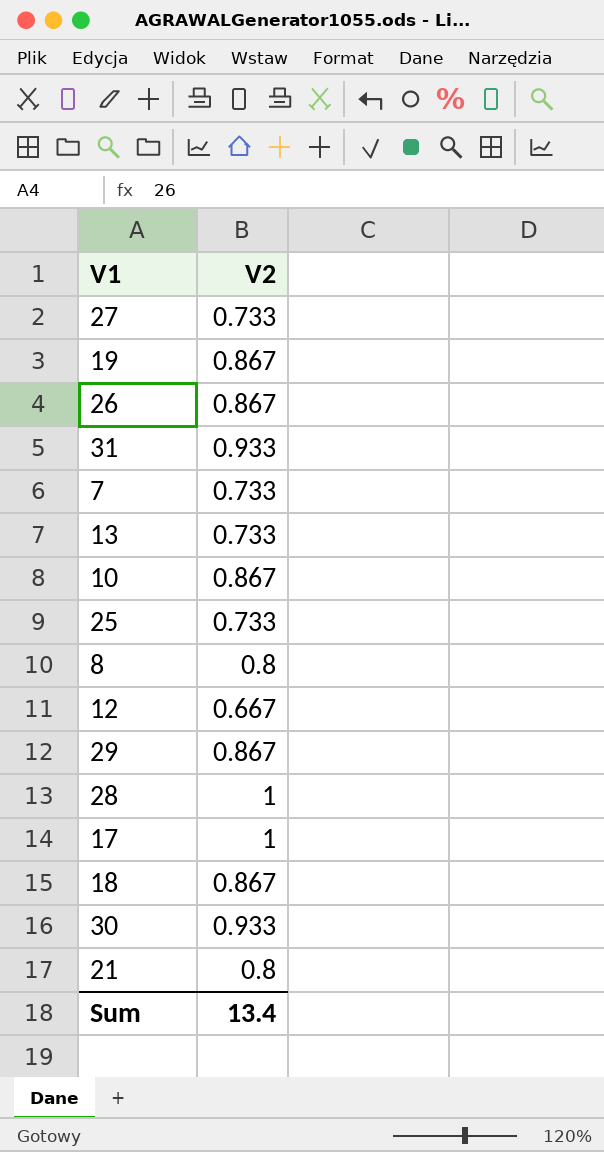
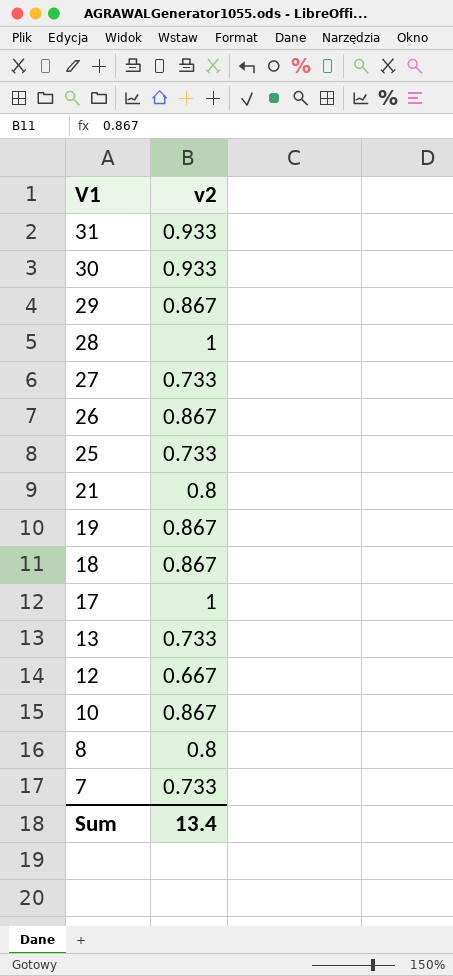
row order: none -> V1 descending
column name: V2 -> v2

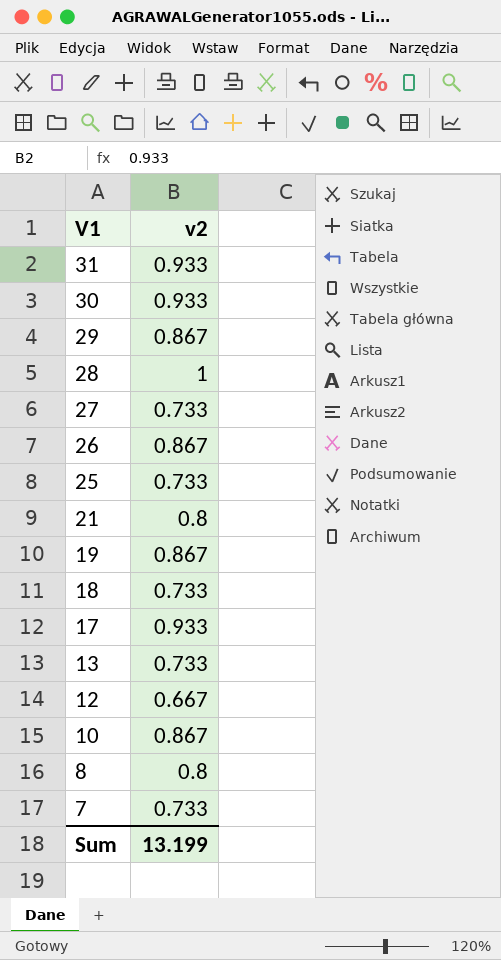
18 | v2: 0.867 -> 0.733
17 | v2: 1 -> 0.933
Sum | v2: 13.4 -> 13.199

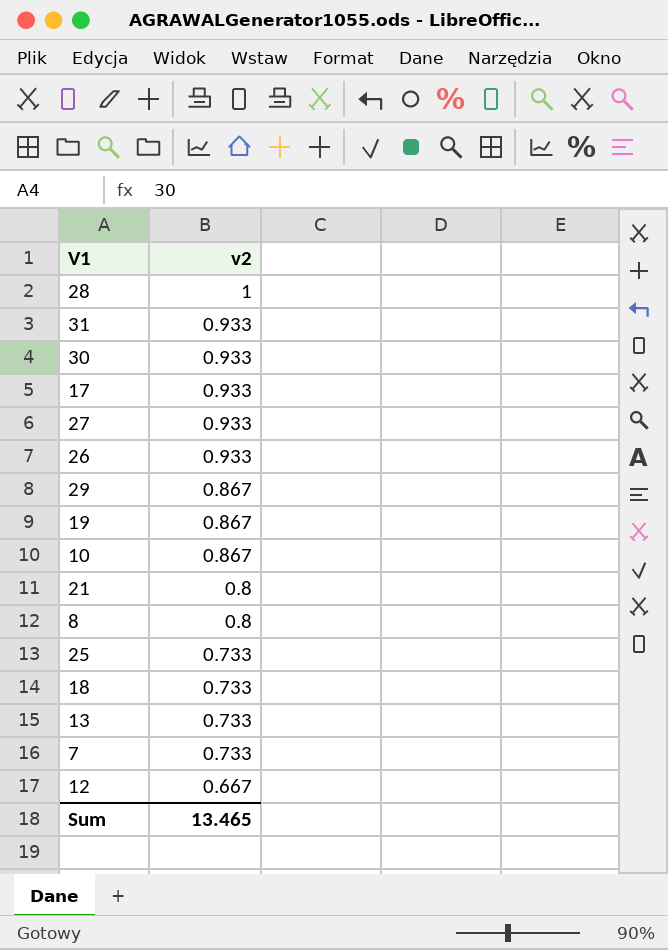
row order: V1 descending -> v2 descending
27 | v2: 0.733 -> 0.933
26 | v2: 0.867 -> 0.933
Sum | v2: 13.199 -> 13.465

